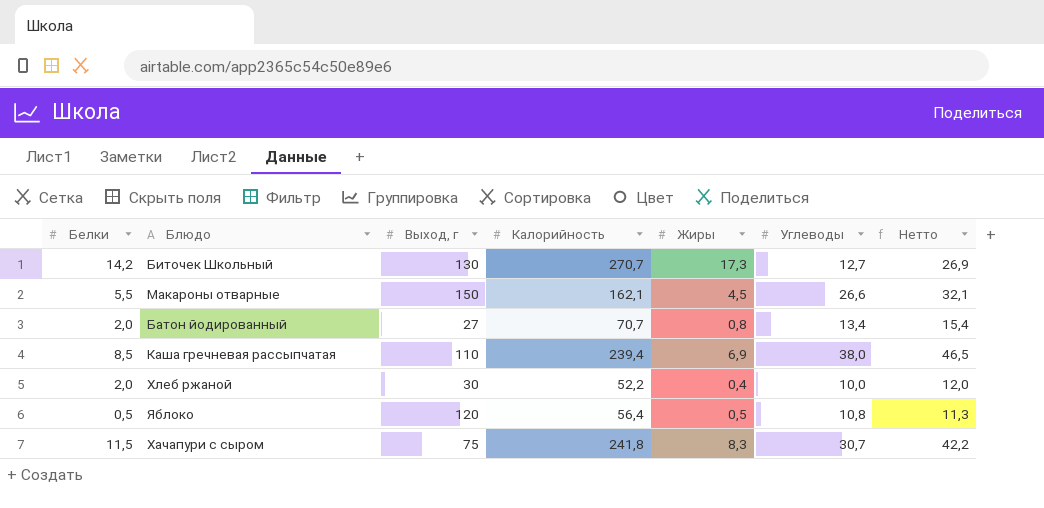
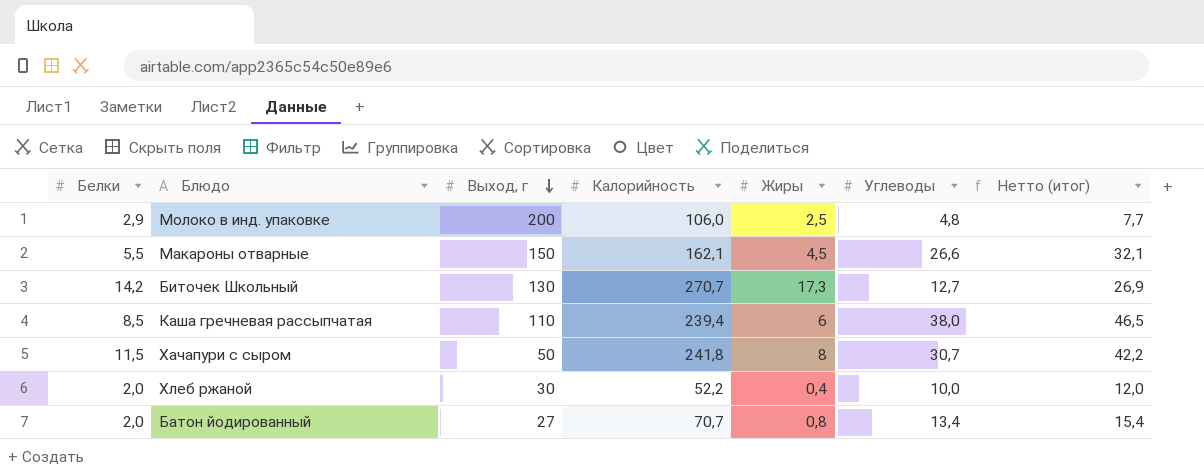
row order: none -> Выход, г descending
column name: Нетто -> Нетто (итог)
row Яблоко: 0,5 | 120 | 56,4 | 0,5 | 10,8 | 11,3 -> none
row Молоко в инд. упаковке: none -> 2,9 | 200 | 106,0 | 2,5 | 4,8 | 7,7
Каша гречневая рассыпчатая | Жиры: 6,9 -> 6
Хачапури с сыром | Выход, г: 75 -> 50
Хачапури с сыром | Жиры: 8,3 -> 8

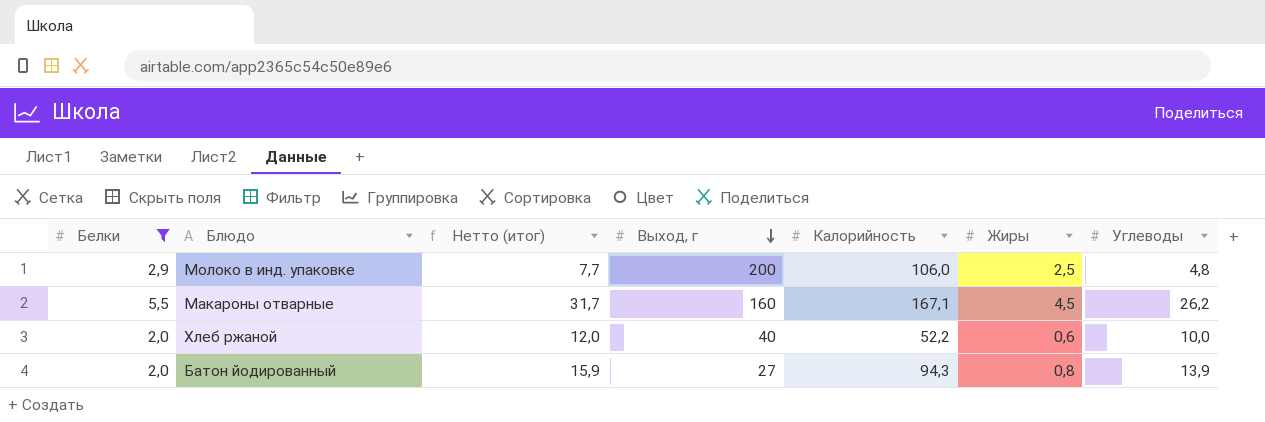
filter: none -> Белки <= 5,5
column Нетто (итог) | position: 7 -> 3
Макароны отварные | Нетто (итог): 32,1 -> 31,7
Макароны отварные | Выход, г: 150 -> 160
Макароны отварные | Калорийность: 162,1 -> 167,1
Макароны отварные | Углеводы: 26,6 -> 26,2
Хлеб ржаной | Выход, г: 30 -> 40
Хлеб ржаной | Жиры: 0,4 -> 0,6
Батон йодированный | Нетто (итог): 15,4 -> 15,9
Батон йодированный | Калорийность: 70,7 -> 94,3
Батон йодированный | Углеводы: 13,4 -> 13,9

